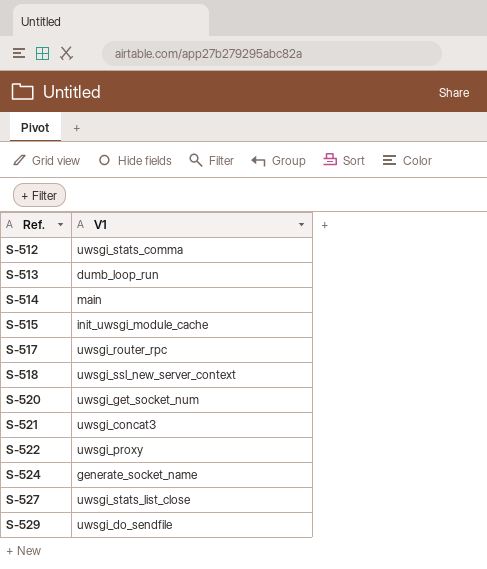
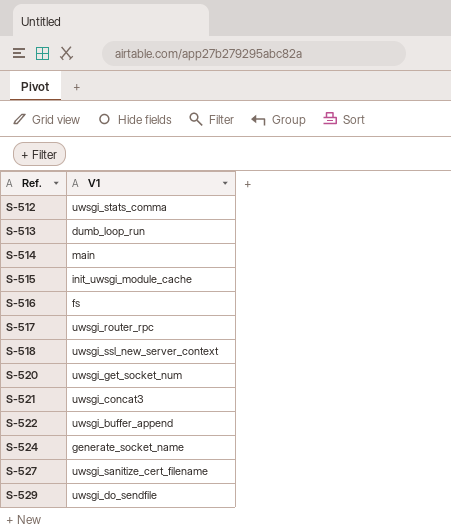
row S-516: none -> fs
S-522 | V1: uwsgi_proxy -> uwsgi_buffer_append
S-527 | V1: uwsgi_stats_list_close -> uwsgi_sanitize_cert_filename

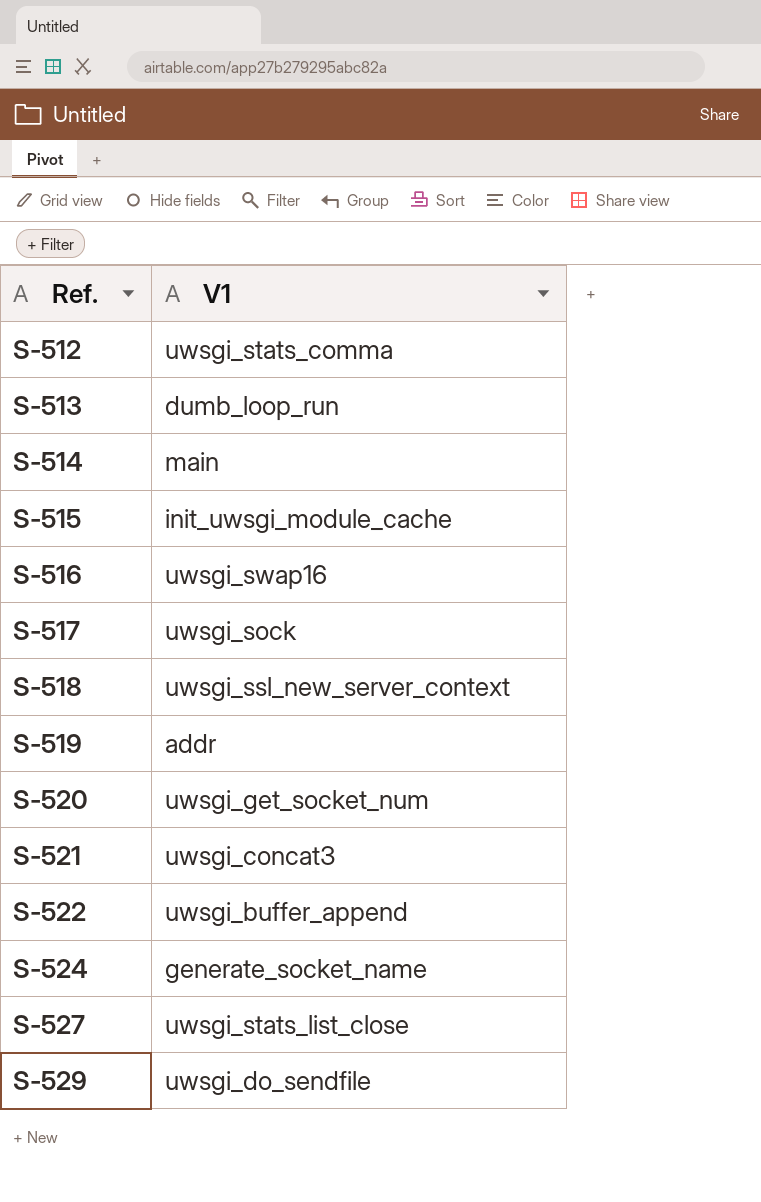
S-516 | V1: fs -> uwsgi_swap16
S-517 | V1: uwsgi_router_rpc -> uwsgi_sock
row S-519: none -> addr
S-527 | V1: uwsgi_sanitize_cert_filename -> uwsgi_stats_list_close

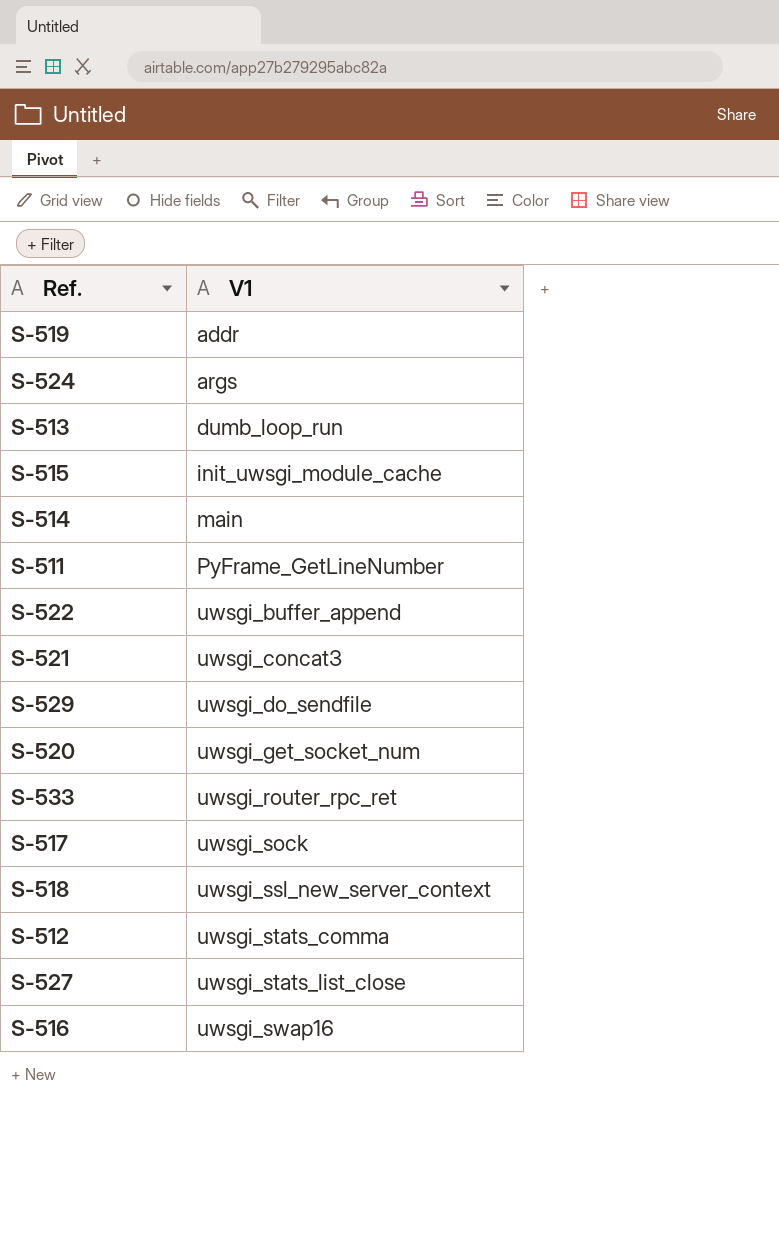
row order: Ref. ascending -> V1 ascending
S-524 | V1: generate_socket_name -> args
row S-511: none -> PyFrame_GetLineNumber
row S-533: none -> uwsgi_router_rpc_ret

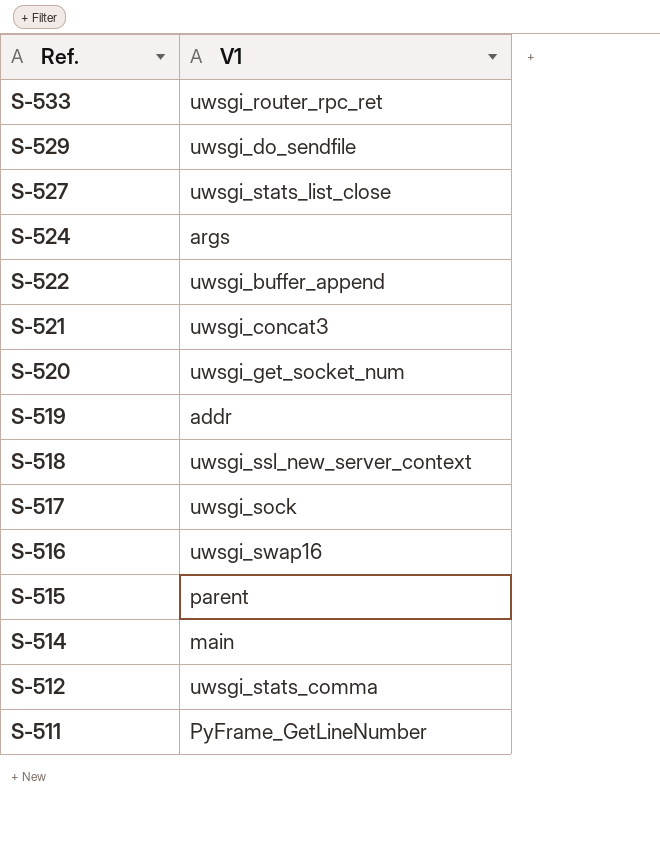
row order: V1 ascending -> Ref. descending
row S-513: dumb_loop_run -> none
S-515 | V1: init_uwsgi_module_cache -> parent

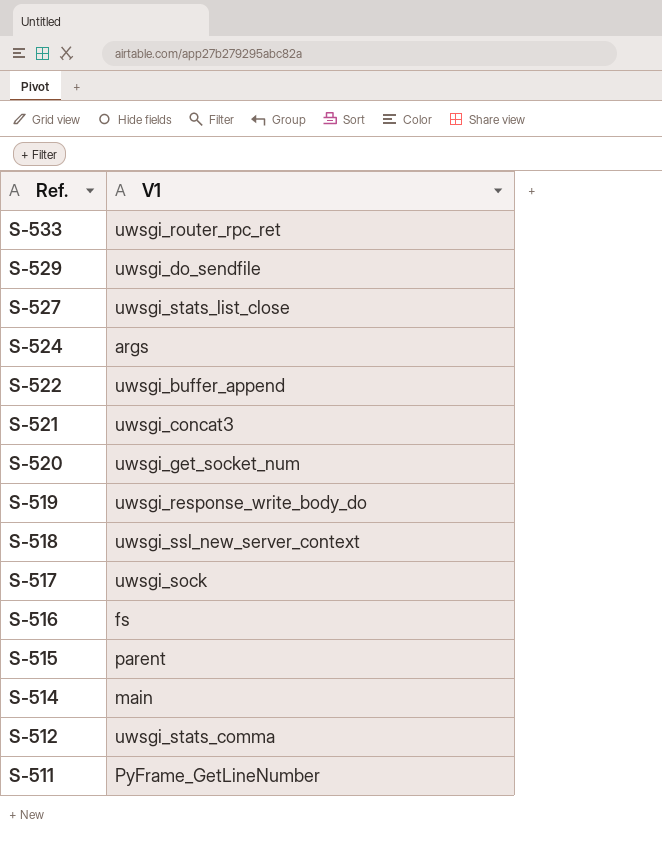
S-519 | V1: addr -> uwsgi_response_write_body_do
S-516 | V1: uwsgi_swap16 -> fs

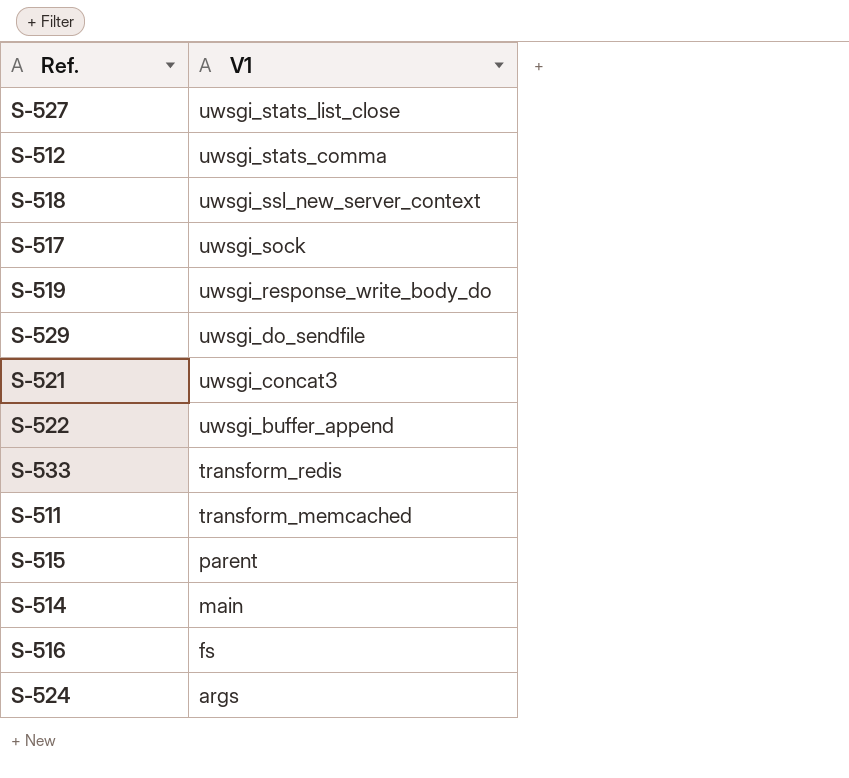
row order: Ref. descending -> V1 descending
row S-520: uwsgi_get_socket_num -> none
S-533 | V1: uwsgi_router_rpc_ret -> transform_redis
S-511 | V1: PyFrame_GetLineNumber -> transform_memcached

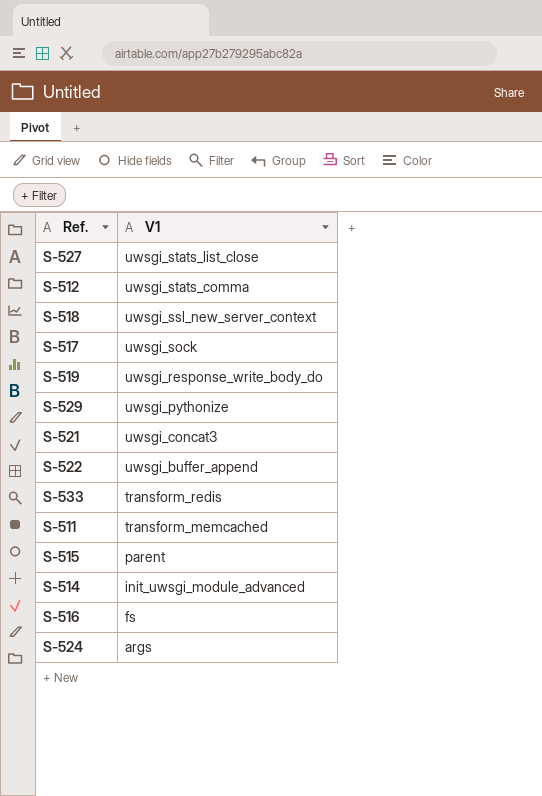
S-529 | V1: uwsgi_do_sendfile -> uwsgi_pythonize
S-514 | V1: main -> init_uwsgi_module_advanced

